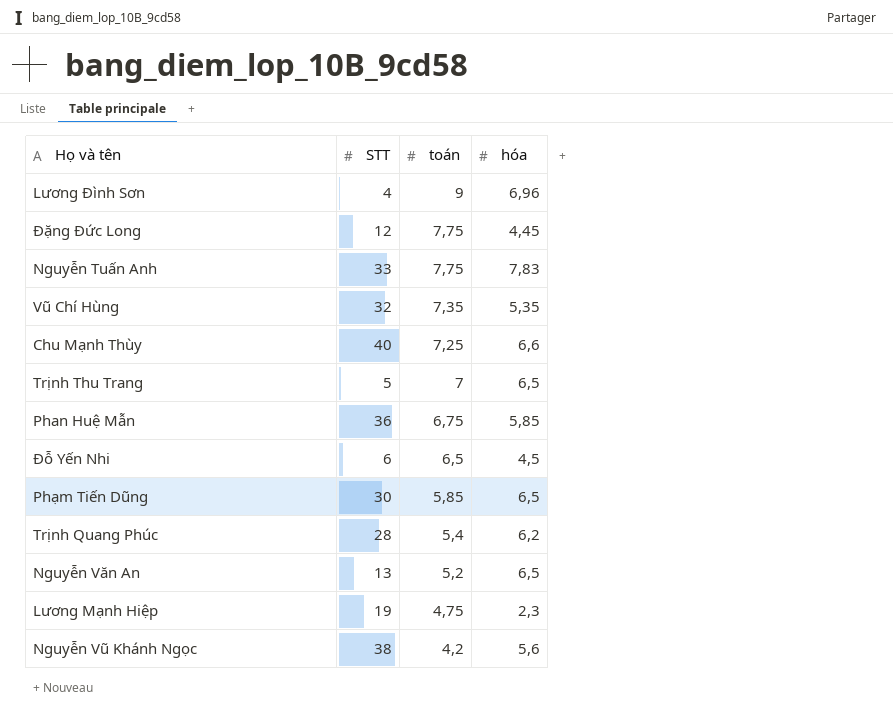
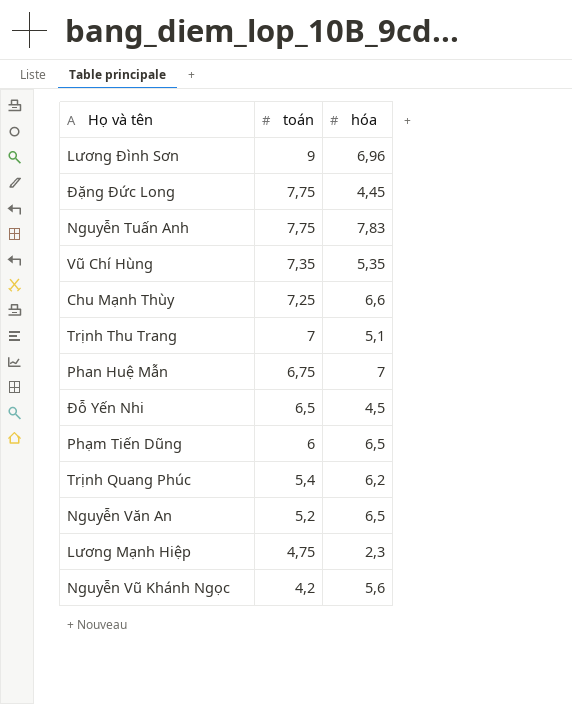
column STT | position: 2 -> none
Trịnh Thu Trang | hóa: 6,5 -> 5,1
Phan Huệ Mẫn | hóa: 5,85 -> 7
Phạm Tiến Dũng | toán: 5,85 -> 6

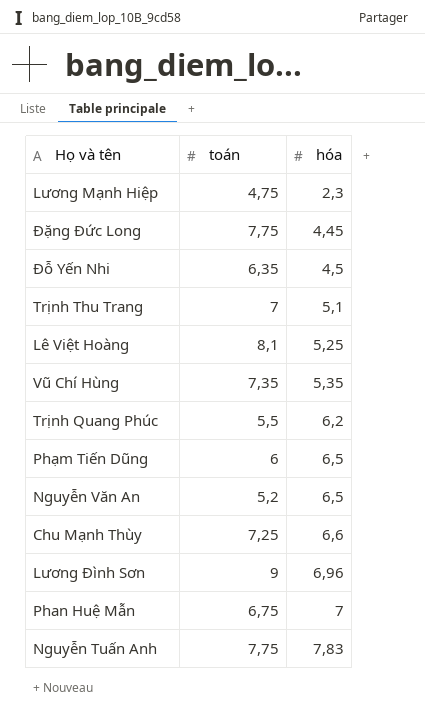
row order: toán descending -> hóa ascending
row Nguyễn Vũ Khánh Ngọc: 4,2 | 5,6 -> none
Đỗ Yến Nhi | toán: 6,5 -> 6,35
row Lê Việt Hoàng: none -> 8,1 | 5,25
Trịnh Quang Phúc | toán: 5,4 -> 5,5

